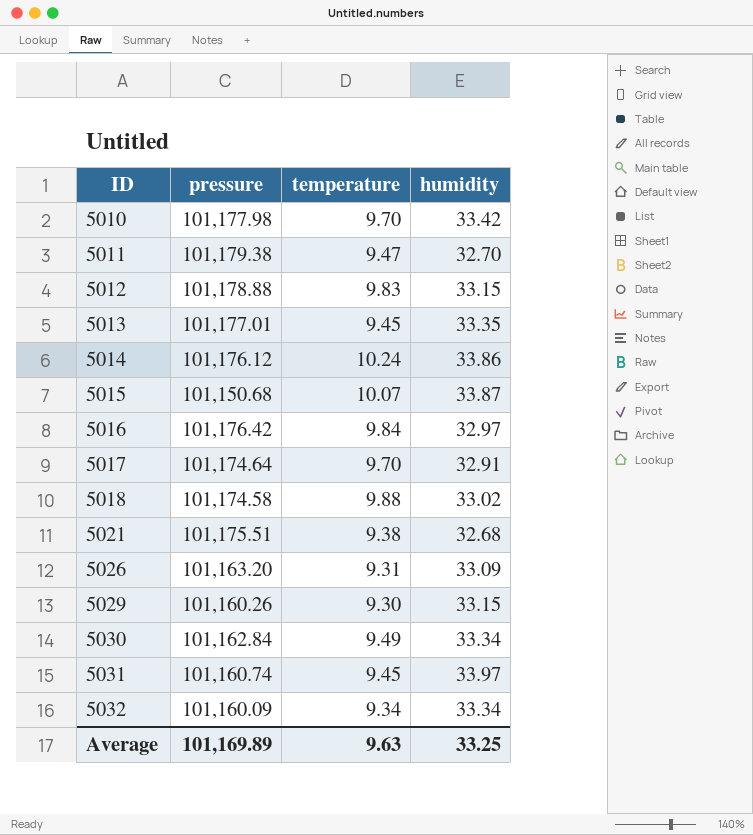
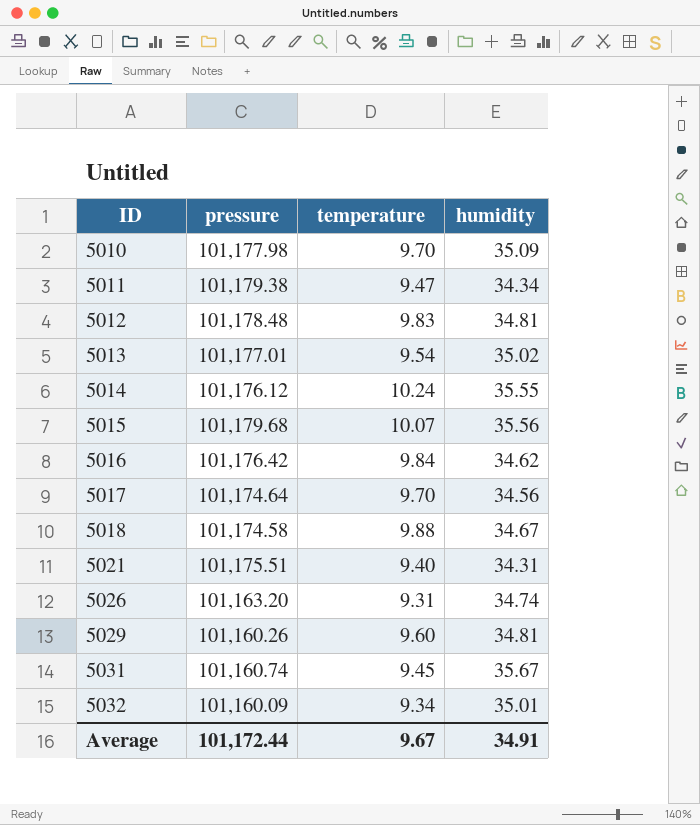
row 5030: 101,162.84 | 9.49 | 33.34 -> none
5010 | humidity: 33.42 -> 35.09
5011 | humidity: 32.70 -> 34.34
5012 | pressure: 101,178.88 -> 101,178.48
5012 | humidity: 33.15 -> 34.81
5013 | temperature: 9.45 -> 9.54
5013 | humidity: 33.35 -> 35.02
5014 | humidity: 33.86 -> 35.55
5015 | pressure: 101,150.68 -> 101,179.68
5015 | humidity: 33.87 -> 35.56
5016 | humidity: 32.97 -> 34.62
5017 | humidity: 32.91 -> 34.56
5018 | humidity: 33.02 -> 34.67
5021 | temperature: 9.38 -> 9.40
5021 | humidity: 32.68 -> 34.31
5026 | humidity: 33.09 -> 34.74
5029 | temperature: 9.30 -> 9.60
5029 | humidity: 33.15 -> 34.81
5031 | humidity: 33.97 -> 35.67
5032 | humidity: 33.34 -> 35.01
Average | pressure: 101,169.89 -> 101,172.44
Average | temperature: 9.63 -> 9.67
Average | humidity: 33.25 -> 34.91

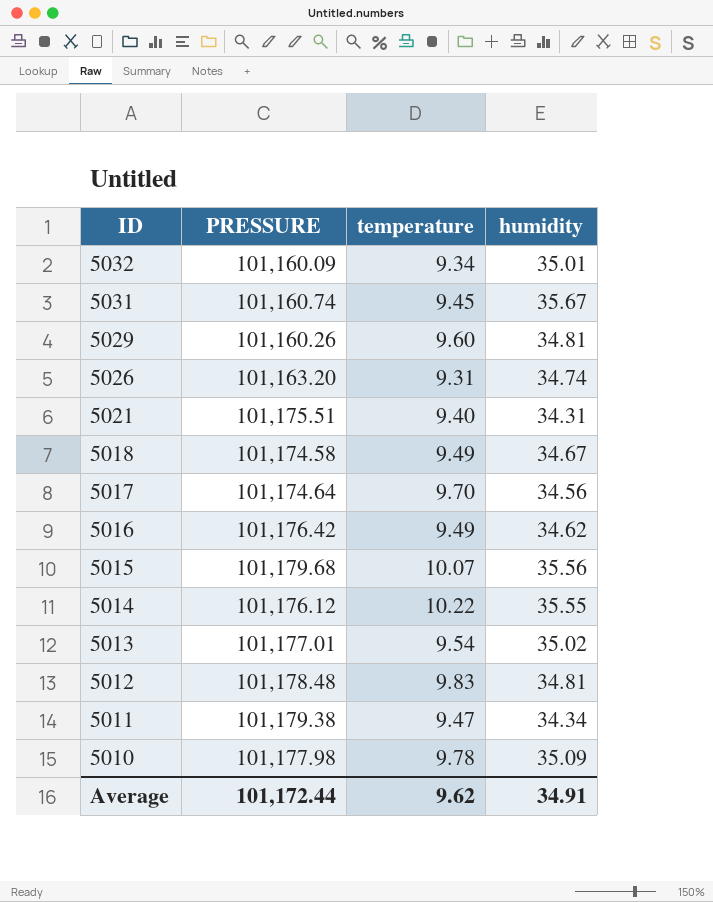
row order: ID ascending -> ID descending
column name: pressure -> PRESSURE
5018 | temperature: 9.88 -> 9.49
5016 | temperature: 9.84 -> 9.49
5014 | temperature: 10.24 -> 10.22
5010 | temperature: 9.70 -> 9.78
Average | temperature: 9.67 -> 9.62

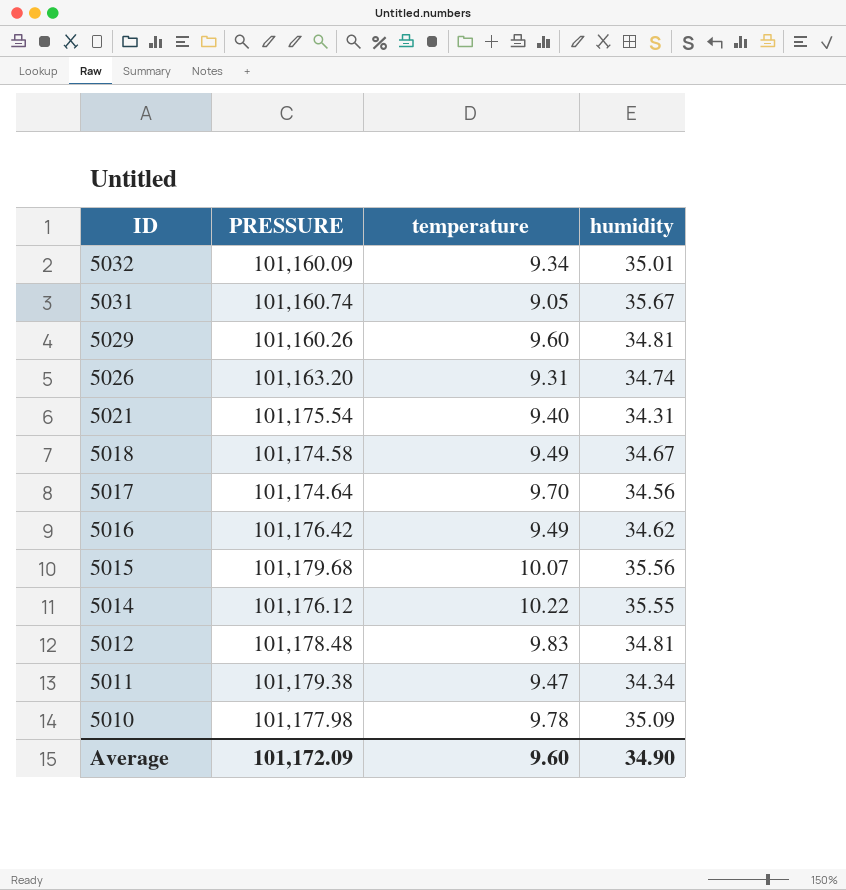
row 5013: 101,177.01 | 9.54 | 35.02 -> none
5031 | temperature: 9.45 -> 9.05
5021 | PRESSURE: 101,175.51 -> 101,175.54
Average | PRESSURE: 101,172.44 -> 101,172.09
Average | temperature: 9.62 -> 9.60
Average | humidity: 34.91 -> 34.90

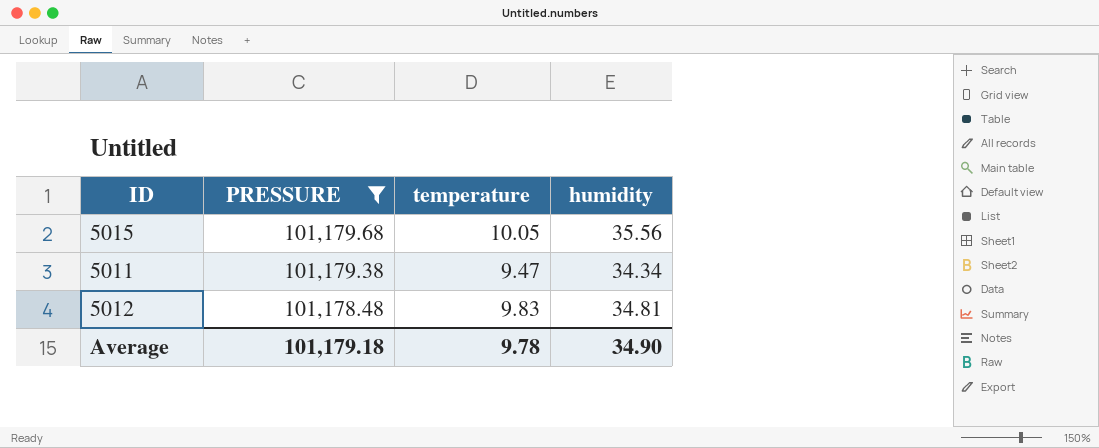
filter: none -> PRESSURE >= 101,178.48
row order: ID descending -> PRESSURE descending
5015 | temperature: 10.07 -> 10.05
Average | PRESSURE: 101,172.09 -> 101,179.18
Average | temperature: 9.60 -> 9.78

